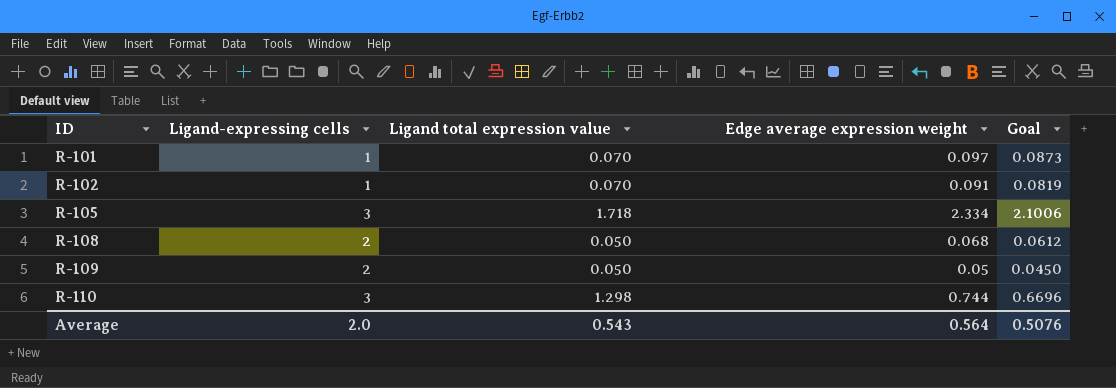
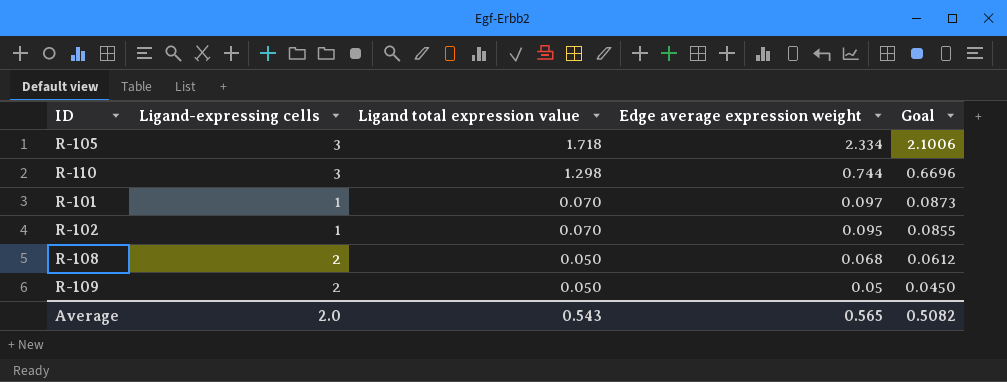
row order: ID ascending -> Ligand total expression value descending
R-102 | Edge average expression weight: 0.091 -> 0.095
R-102 | Goal: 0.0819 -> 0.0855
Average | Edge average expression weight: 0.564 -> 0.565
Average | Goal: 0.5076 -> 0.5082

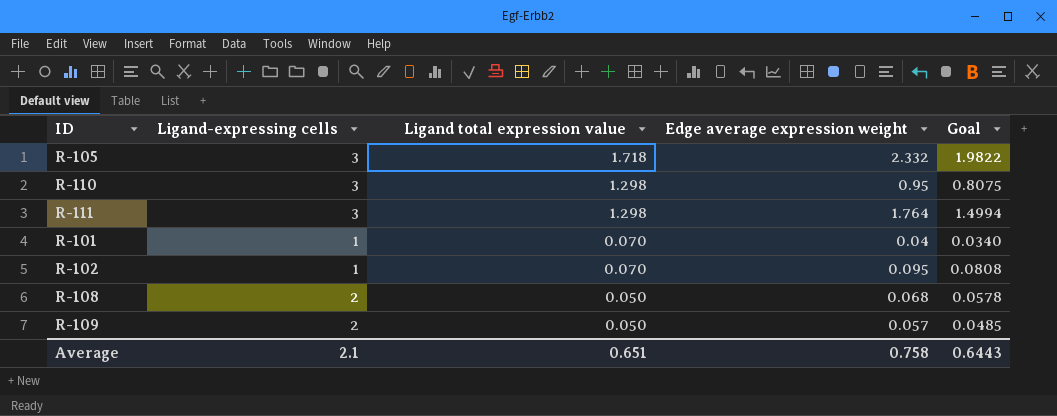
column Goal | formula: [Edge average expression weight] * 0.9 -> [Edge average expression weight] * 0.85
R-105 | Edge average expression weight: 2.334 -> 2.332
R-110 | Edge average expression weight: 0.744 -> 0.95
row R-111: none -> 3 | 1.298 | 1.764 | 1.4994
R-101 | Edge average expression weight: 0.097 -> 0.04
R-109 | Edge average expression weight: 0.05 -> 0.057
Average | Ligand-expressing cells: 2.0 -> 2.1
Average | Ligand total expression value: 0.543 -> 0.651
Average | Edge average expression weight: 0.565 -> 0.758
Average | Goal: 0.5082 -> 0.6443

